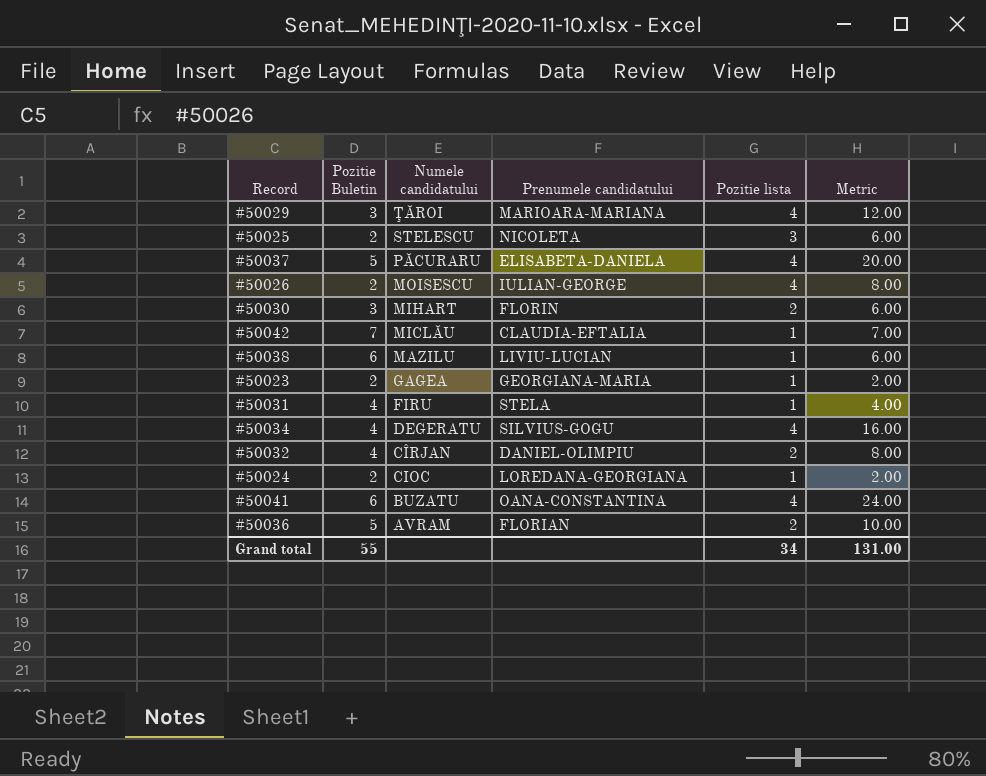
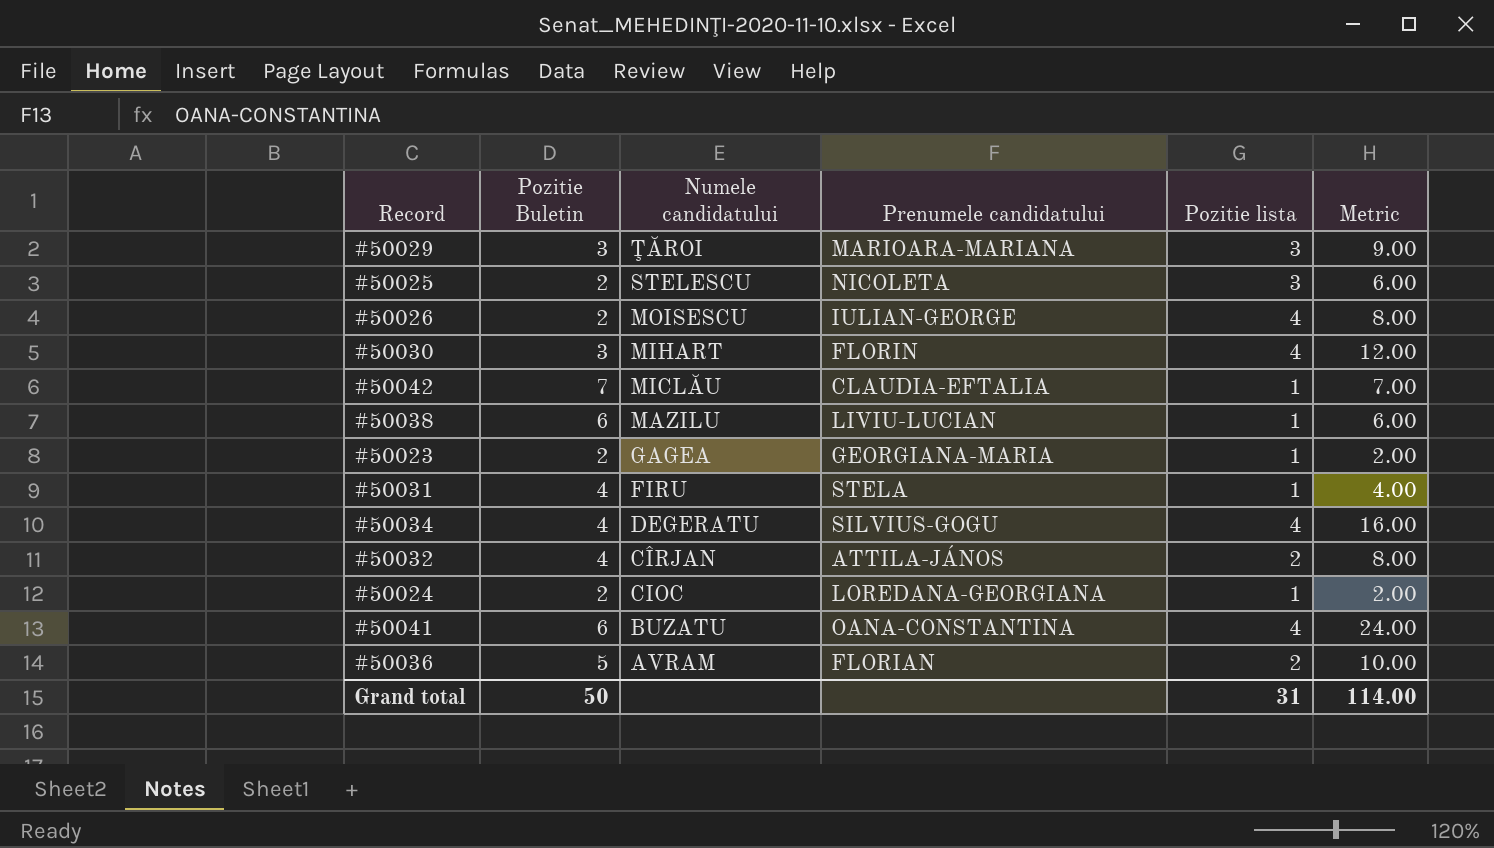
row #50037: 5 | PĂCURARU | ELISABETA-DANIELA | 4 | 20.00 -> none
#50029 | Pozitie lista: 4 -> 3
#50029 | Metric: 12.00 -> 9.00
#50030 | Pozitie lista: 2 -> 4
#50030 | Metric: 6.00 -> 12.00
#50032 | Prenumele candidatului: DANIEL-OLIMPIU -> ATTILA-JÁNOS
Grand total | Pozitie Buletin: 55 -> 50
Grand total | Pozitie lista: 34 -> 31
Grand total | Metric: 131.00 -> 114.00

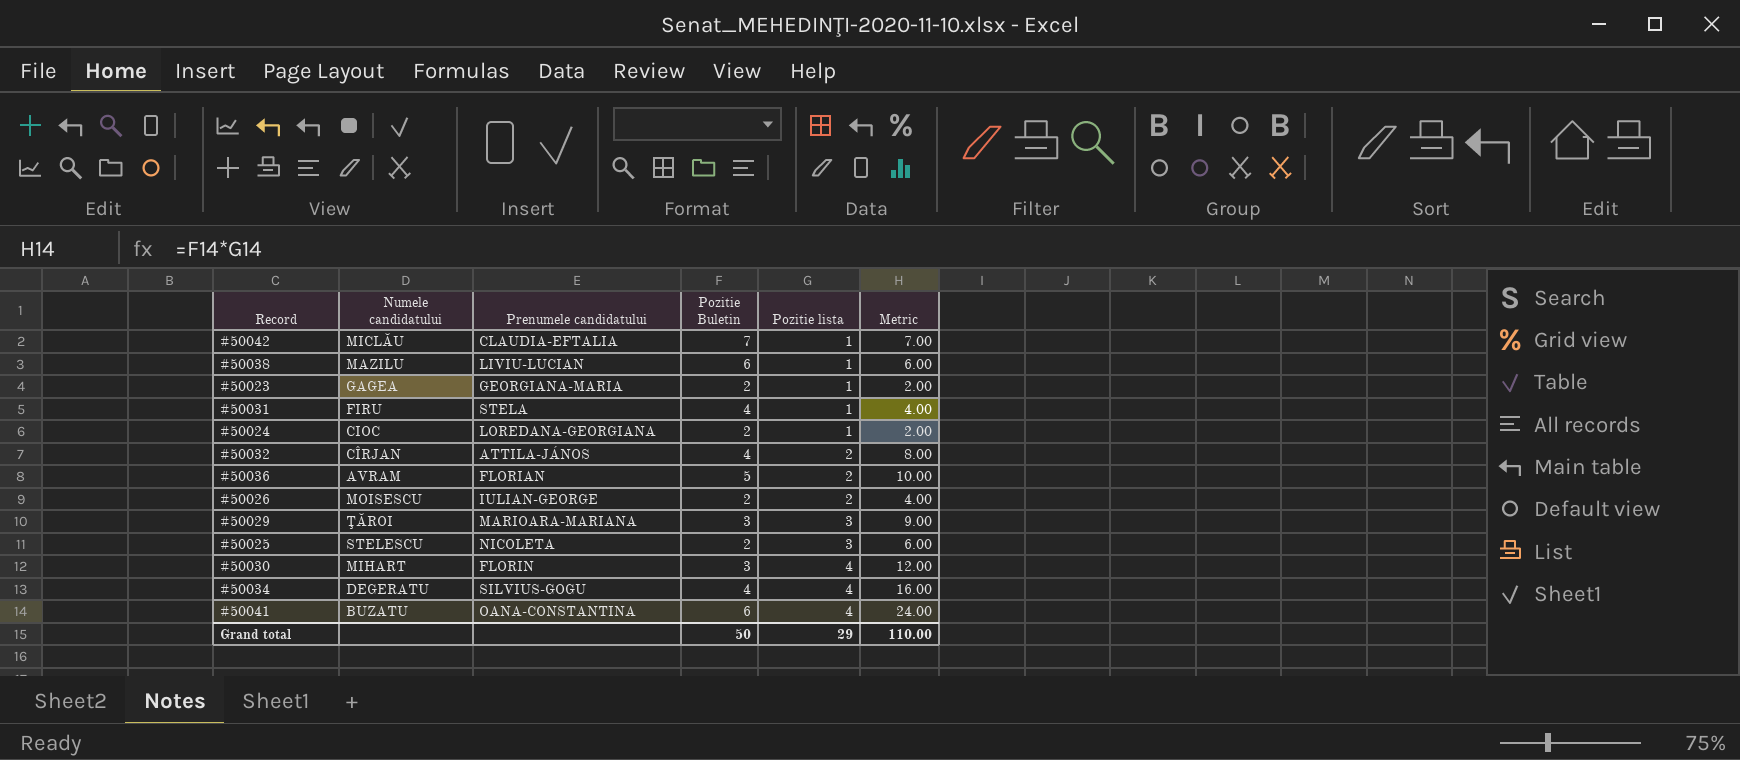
row order: Numele candidatului descending -> Pozitie lista ascending
column Pozitie Buletin | position: 2 -> 4
#50026 | Pozitie lista: 4 -> 2
#50026 | Metric: 8.00 -> 4.00
Grand total | Pozitie lista: 31 -> 29
Grand total | Metric: 114.00 -> 110.00

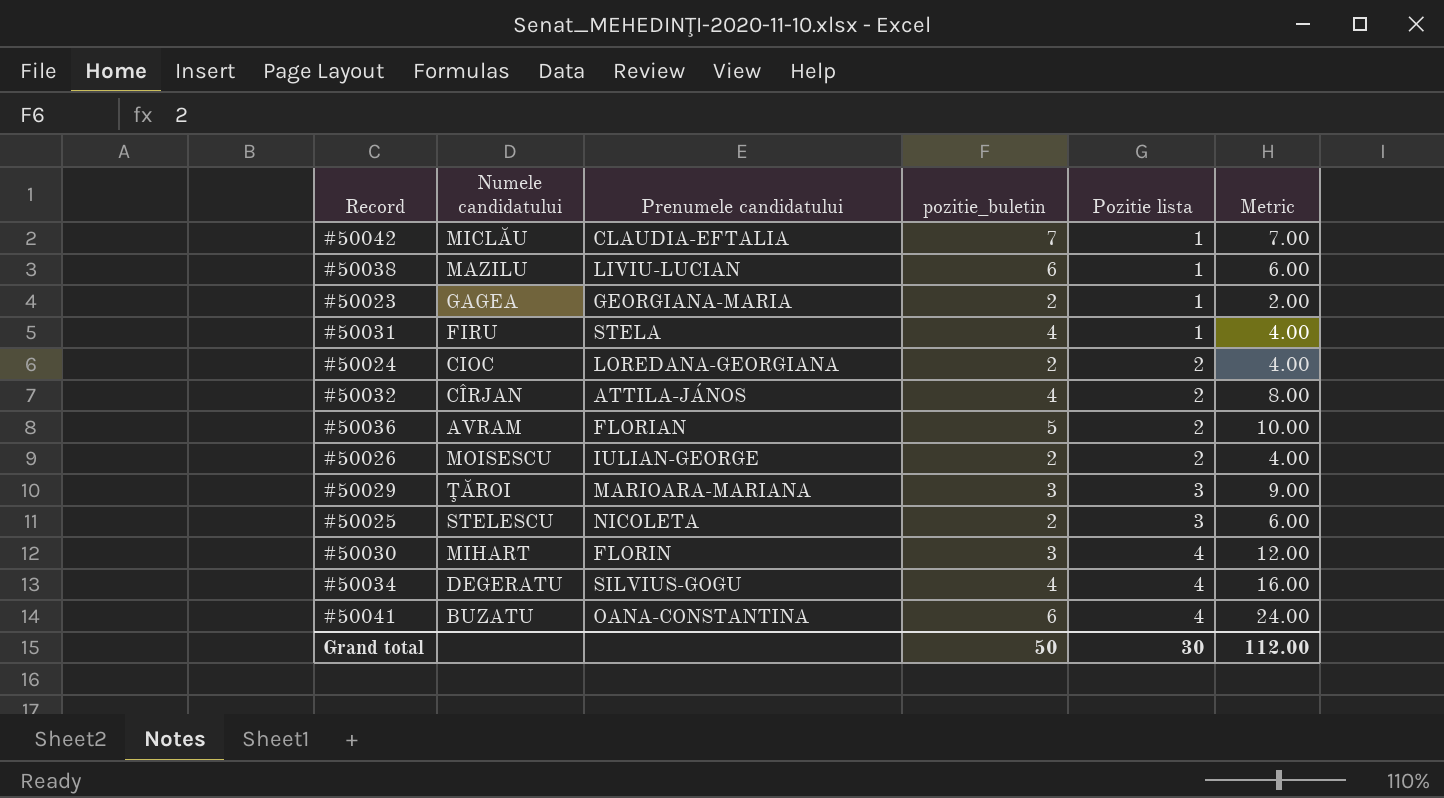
column name: Pozitie Buletin -> pozitie_buletin
#50024 | Pozitie lista: 1 -> 2
#50024 | Metric: 2.00 -> 4.00
Grand total | Pozitie lista: 29 -> 30
Grand total | Metric: 110.00 -> 112.00

